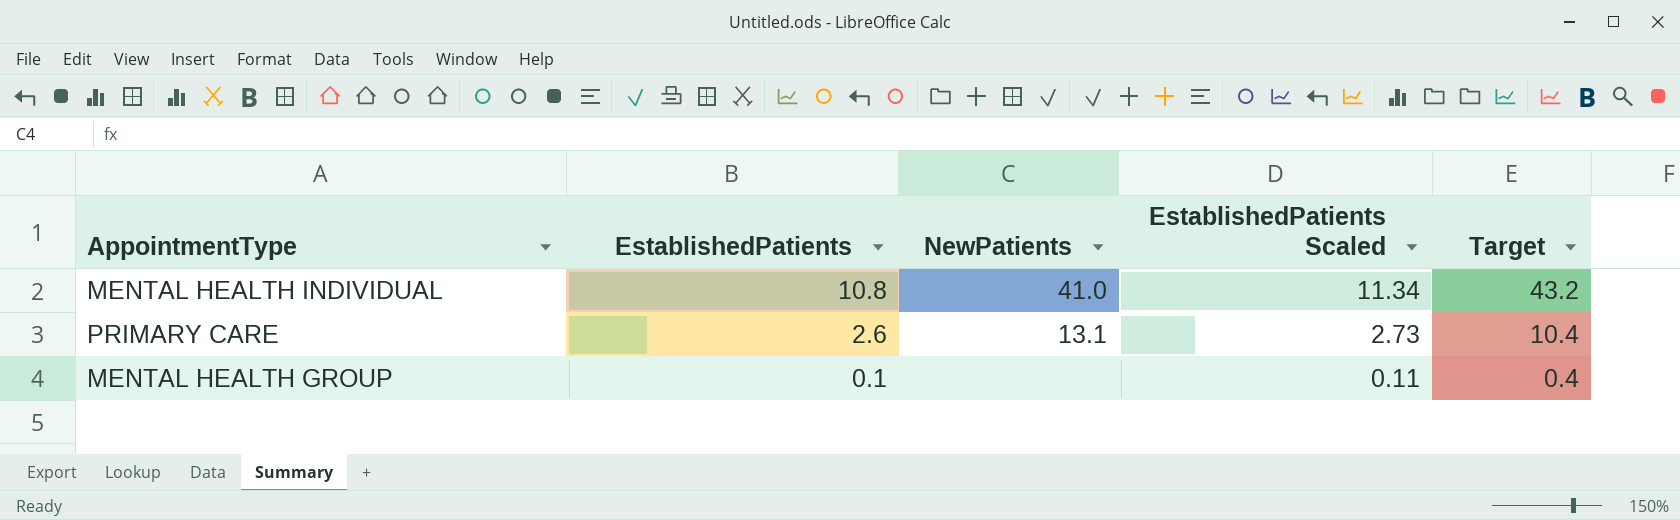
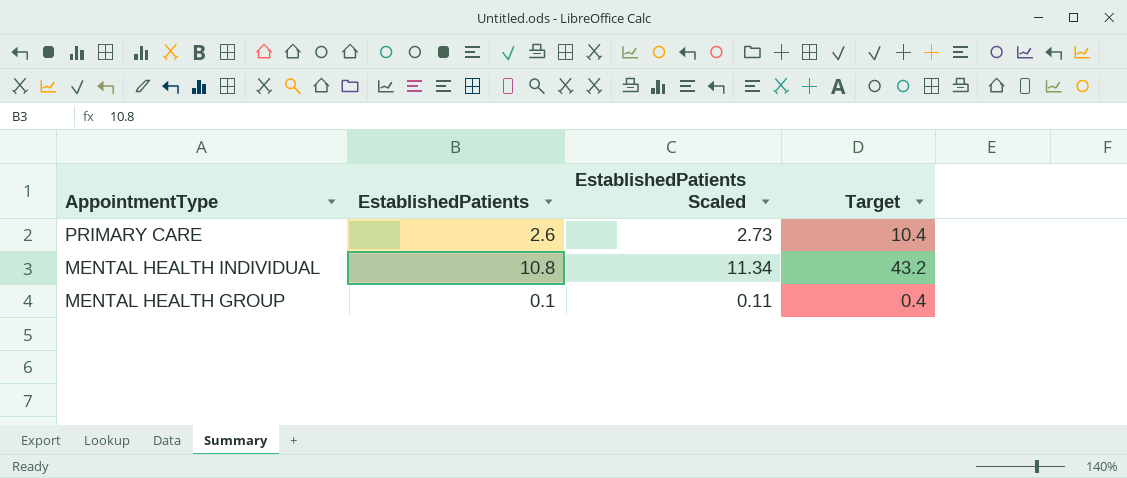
row order: EstablishedPatients descending -> AppointmentType descending
column NewPatients | position: 3 -> none

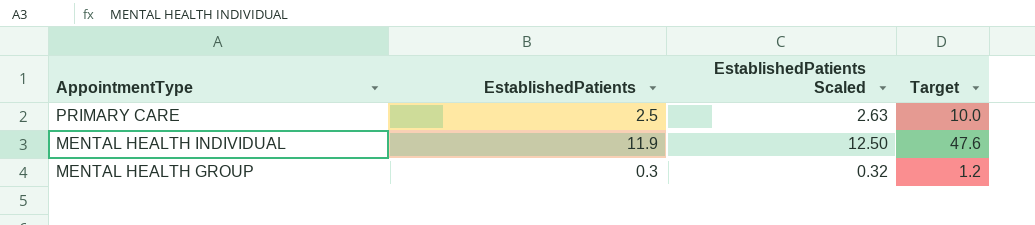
PRIMARY CARE | EstablishedPatients: 2.6 -> 2.5
PRIMARY CARE | EstablishedPatients Scaled: 2.73 -> 2.63
PRIMARY CARE | Target: 10.4 -> 10.0
MENTAL HEALTH INDIVIDUAL | EstablishedPatients: 10.8 -> 11.9
MENTAL HEALTH INDIVIDUAL | EstablishedPatients Scaled: 11.34 -> 12.50
MENTAL HEALTH INDIVIDUAL | Target: 43.2 -> 47.6
MENTAL HEALTH GROUP | EstablishedPatients: 0.1 -> 0.3
MENTAL HEALTH GROUP | EstablishedPatients Scaled: 0.11 -> 0.32
MENTAL HEALTH GROUP | Target: 0.4 -> 1.2

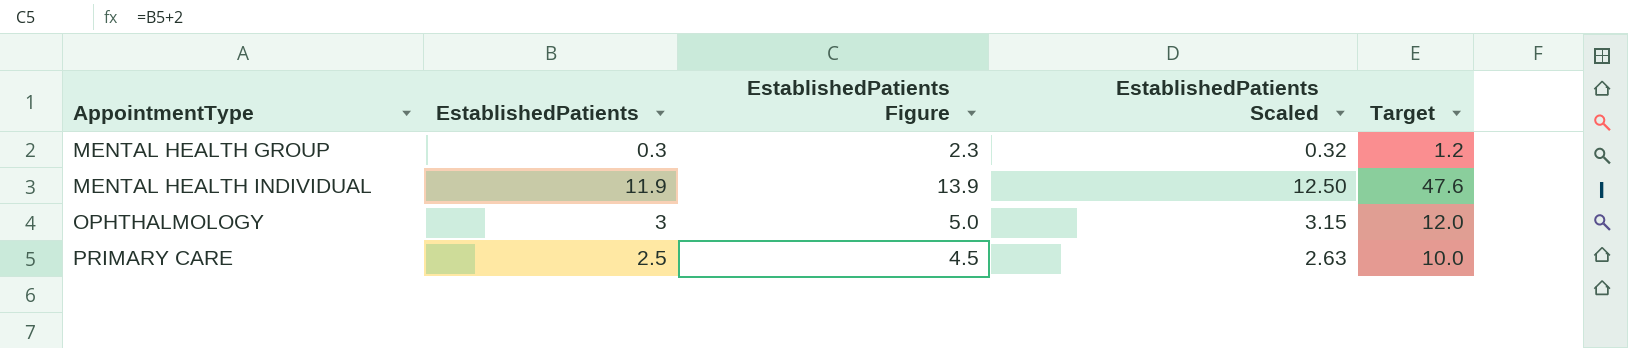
row order: AppointmentType descending -> AppointmentType ascending
column EstablishedPatients Figure | formula: none -> [EstablishedPatients] + 2
row OPHTHALMOLOGY: none -> 3 | 5.0 | 3.15 | 12.0

